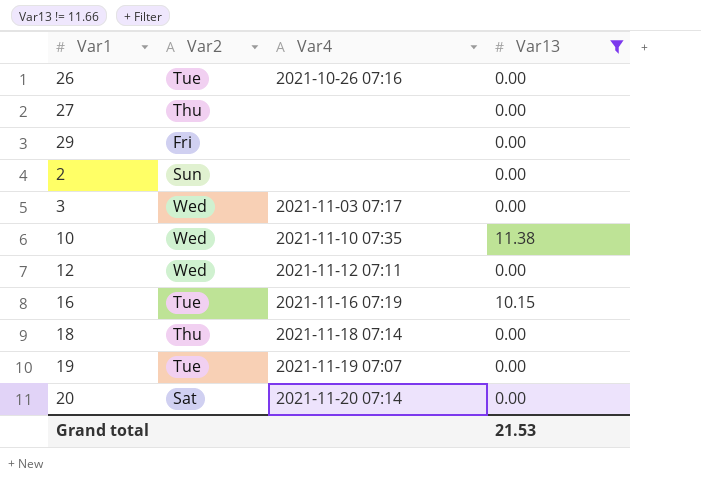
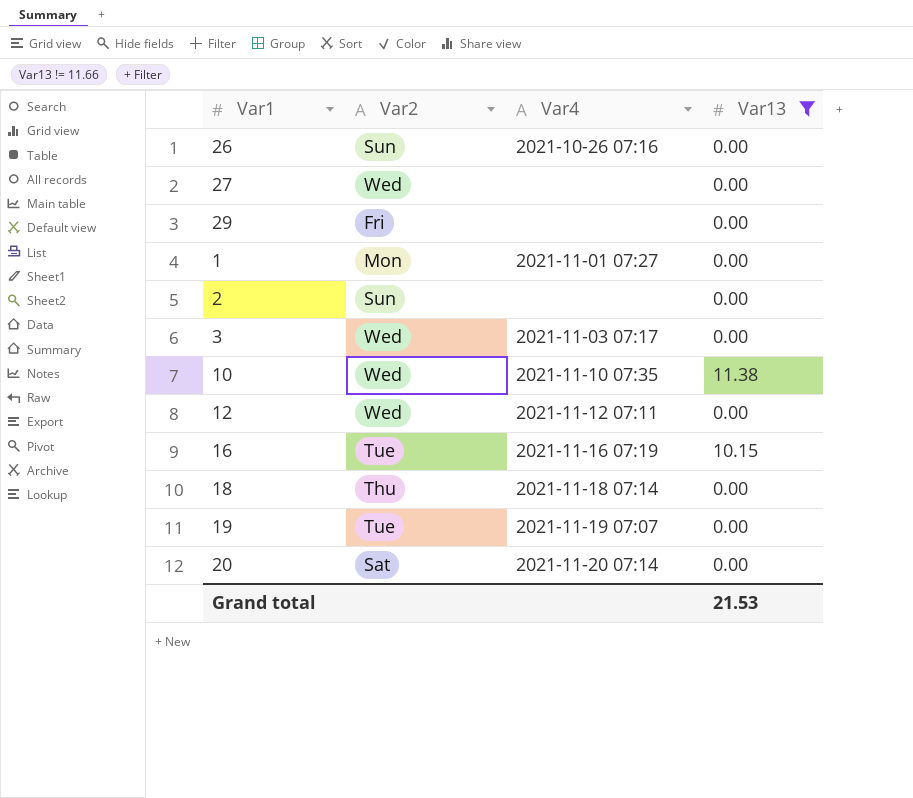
26 | Var2: Tue -> Sun
27 | Var2: Thu -> Wed
row 1: none -> Mon | 2021-11-01 07:27 | 0.00

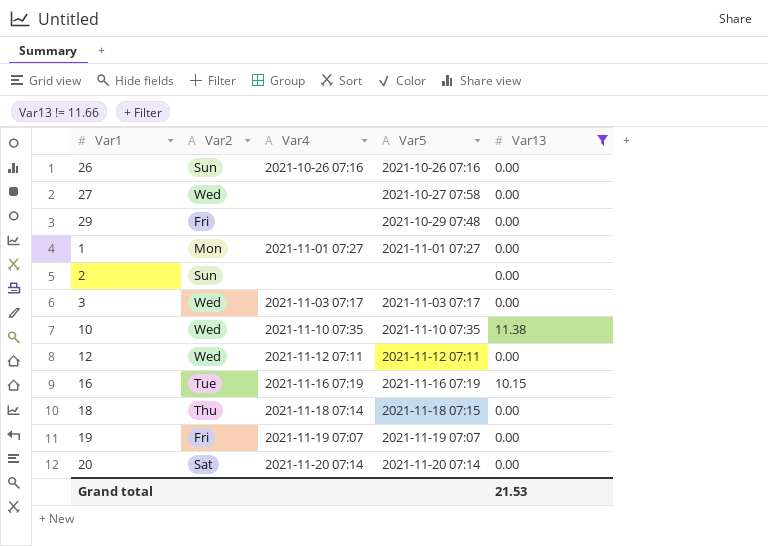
column Var5 | position: none -> 4
19 | Var2: Tue -> Fri

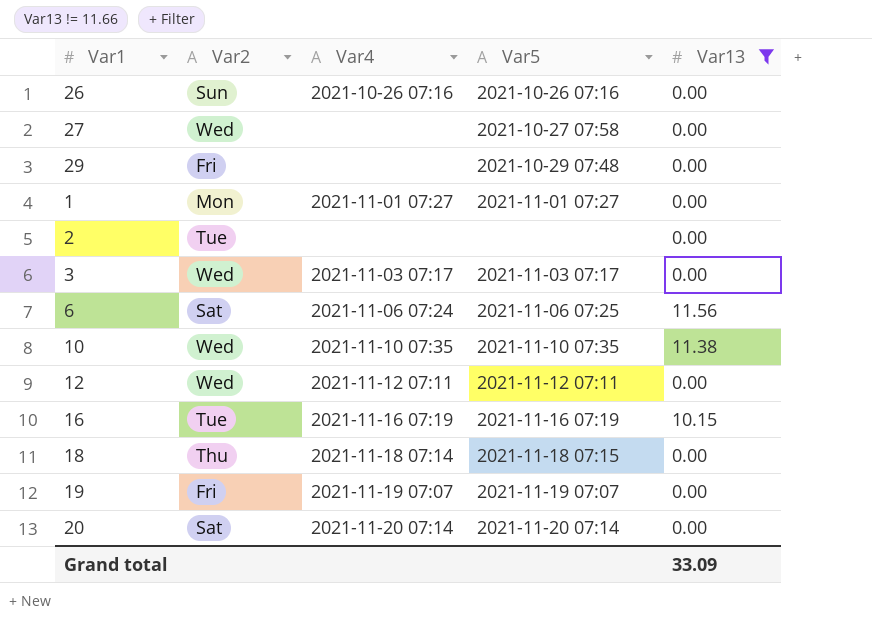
2 | Var2: Sun -> Tue
row 6: none -> Sat | 2021-11-06 07:24 | 2021-11-06 07:25 | 11.56
Grand total | Var13: 21.53 -> 33.09

